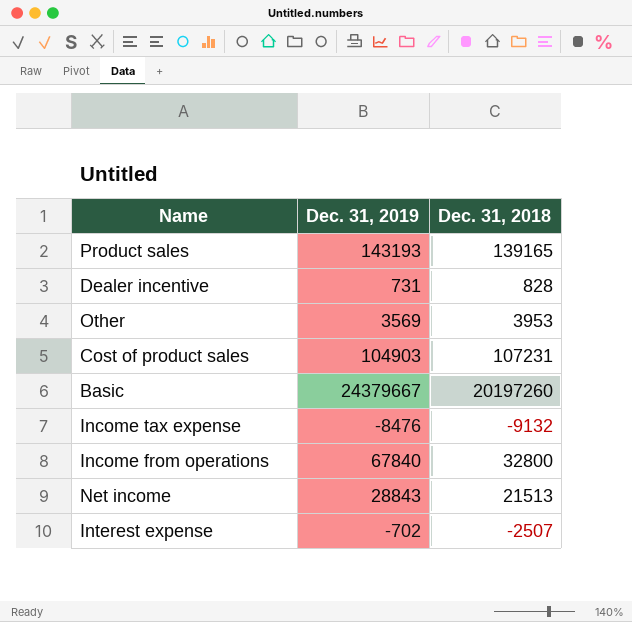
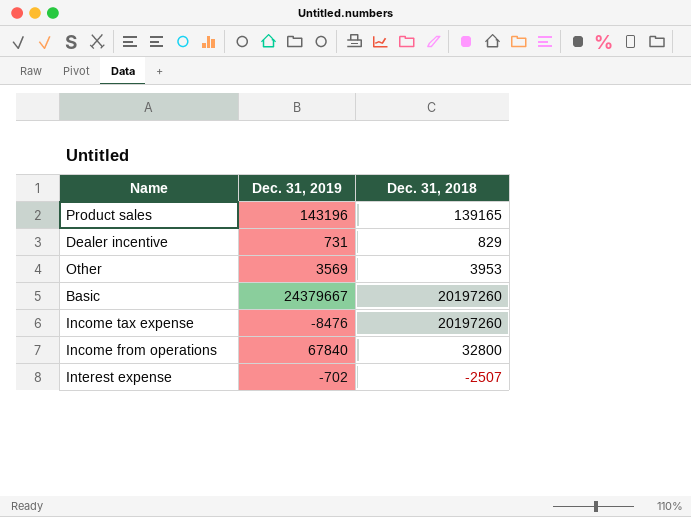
row Cost of product sales: 104903 | 107231 -> none
row Net income: 28843 | 21513 -> none
Product sales | Dec. 31, 2019: 143193 -> 143196
Dealer incentive | Dec. 31, 2018: 828 -> 829
Income tax expense | Dec. 31, 2018: -9132 -> 20197260

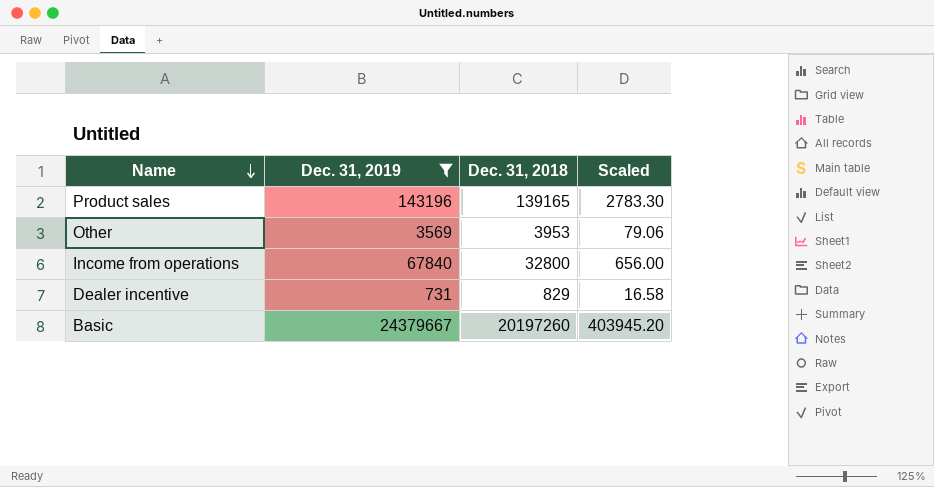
filter: none -> Dec. 31, 2019 >= 731
row order: none -> Name descending
column Scaled | formula: none -> [Dec. 31, 2018] * 0.02

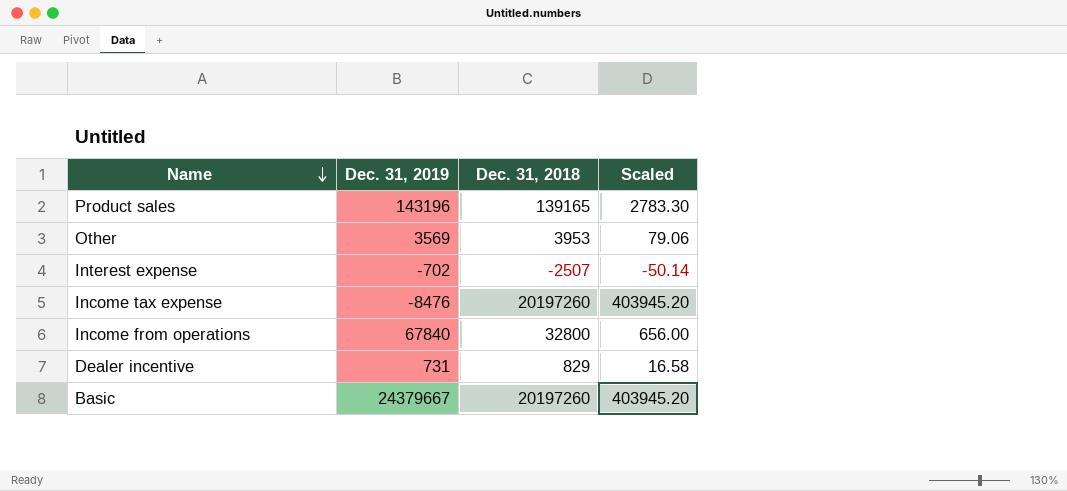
filter: Dec. 31, 2019 >= 731 -> none

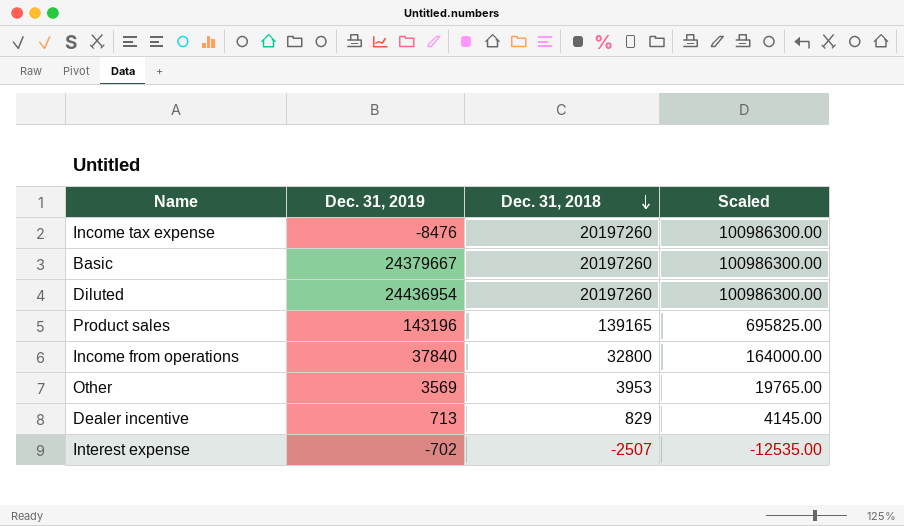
row order: Name descending -> Dec. 31, 2018 descending
column Scaled | formula: [Dec. 31, 2018] * 0.02 -> [Dec. 31, 2018] * 5
row Diluted: none -> 24436954 | 20197260 | 100986300.00
Income from operations | Dec. 31, 2019: 67840 -> 37840
Dealer incentive | Dec. 31, 2019: 731 -> 713

